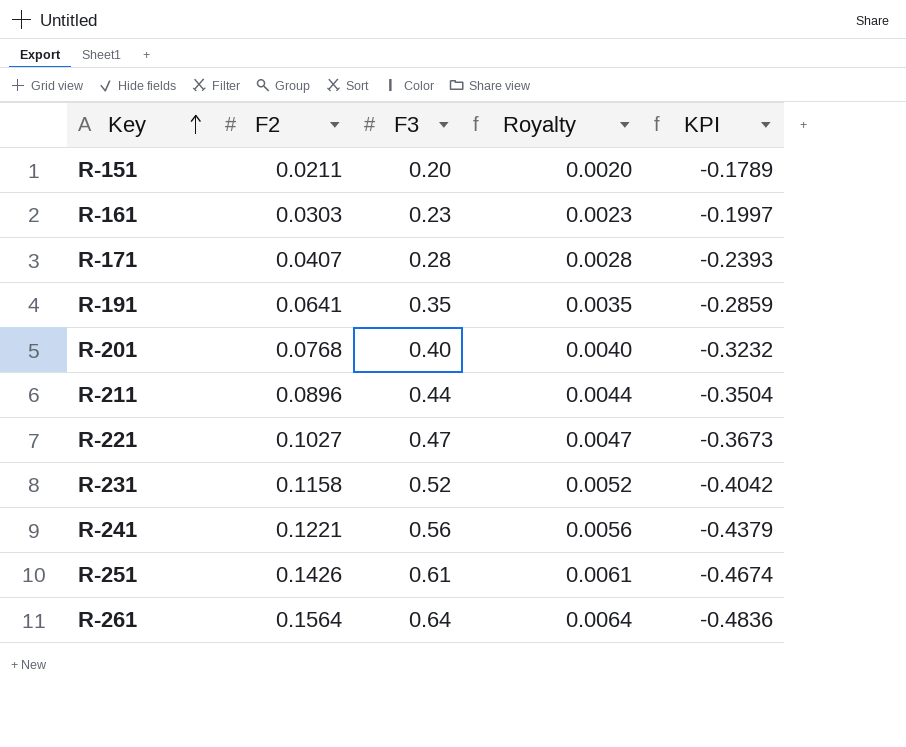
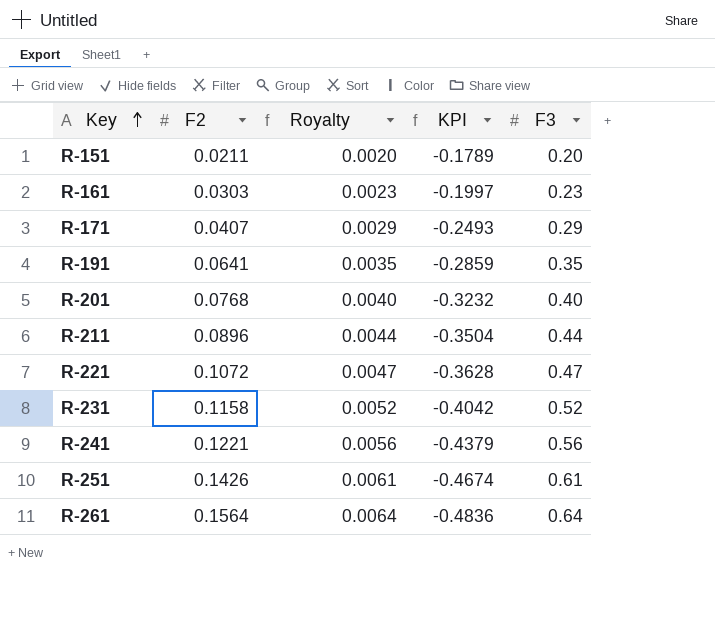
column F3 | position: 3 -> 5
R-171 | Royalty: 0.0028 -> 0.0029
R-171 | KPI: -0.2393 -> -0.2493
R-171 | F3: 0.28 -> 0.29
R-221 | F2: 0.1027 -> 0.1072
R-221 | KPI: -0.3673 -> -0.3628

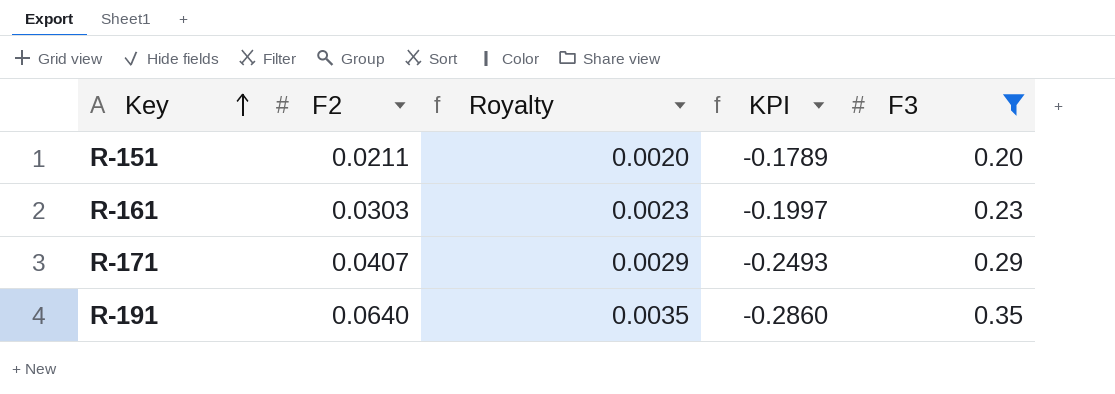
filter: none -> F3 <= 0.35
R-191 | F2: 0.0641 -> 0.0640
R-191 | KPI: -0.2859 -> -0.2860

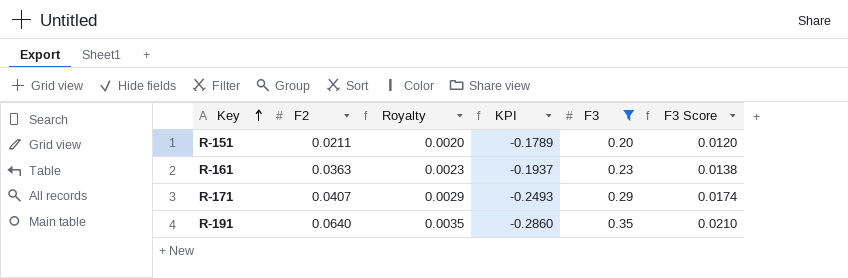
column F3 Score | formula: none -> [F3] * 0.06
R-161 | F2: 0.0303 -> 0.0363
R-161 | KPI: -0.1997 -> -0.1937

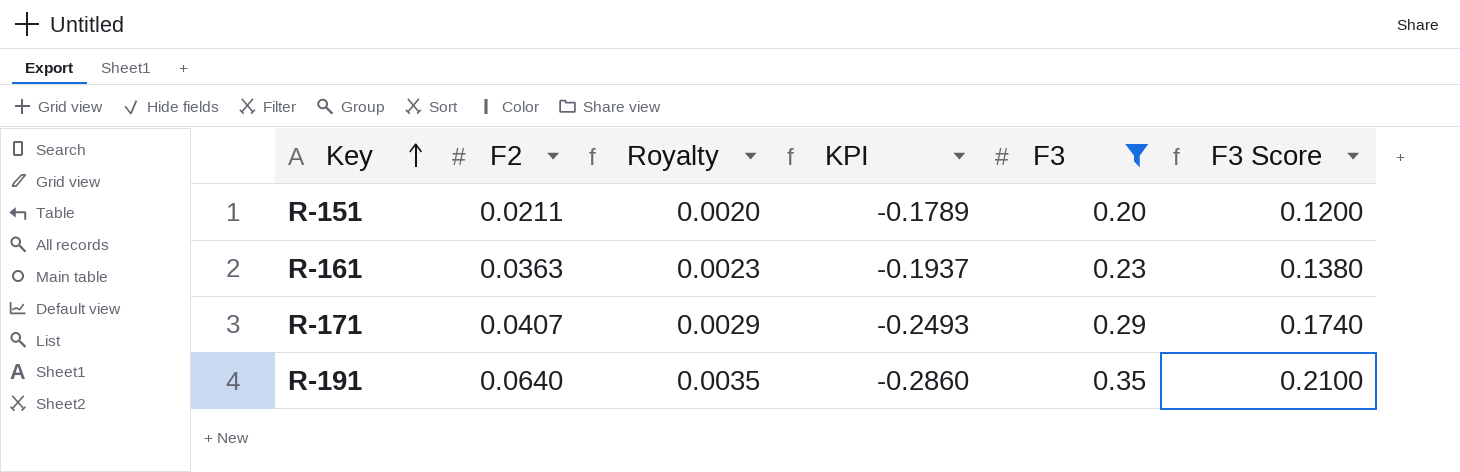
column F3 Score | formula: [F3] * 0.06 -> [F3] * 0.6

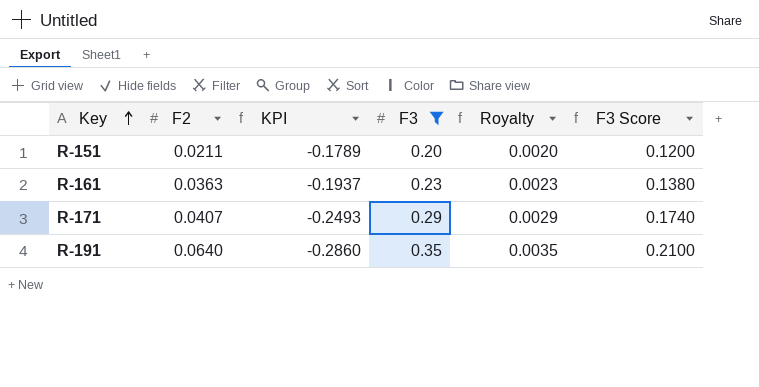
column Royalty | position: 3 -> 5

